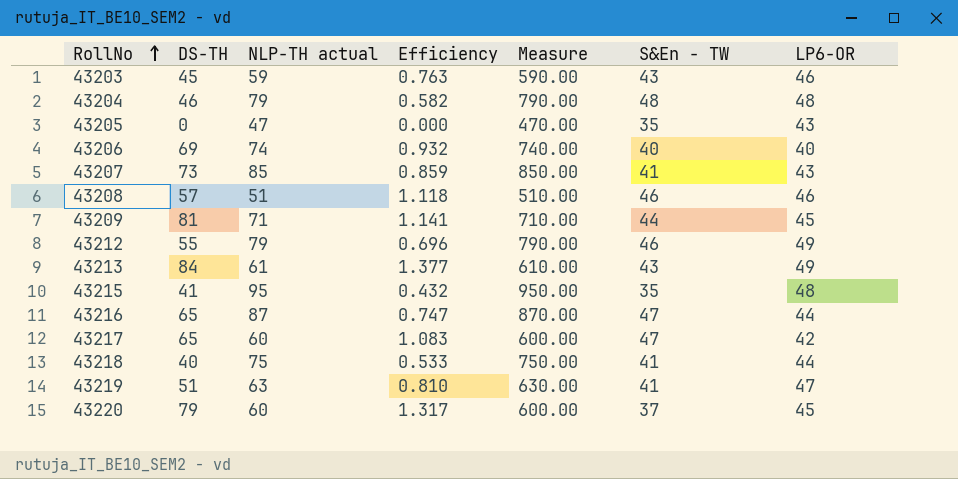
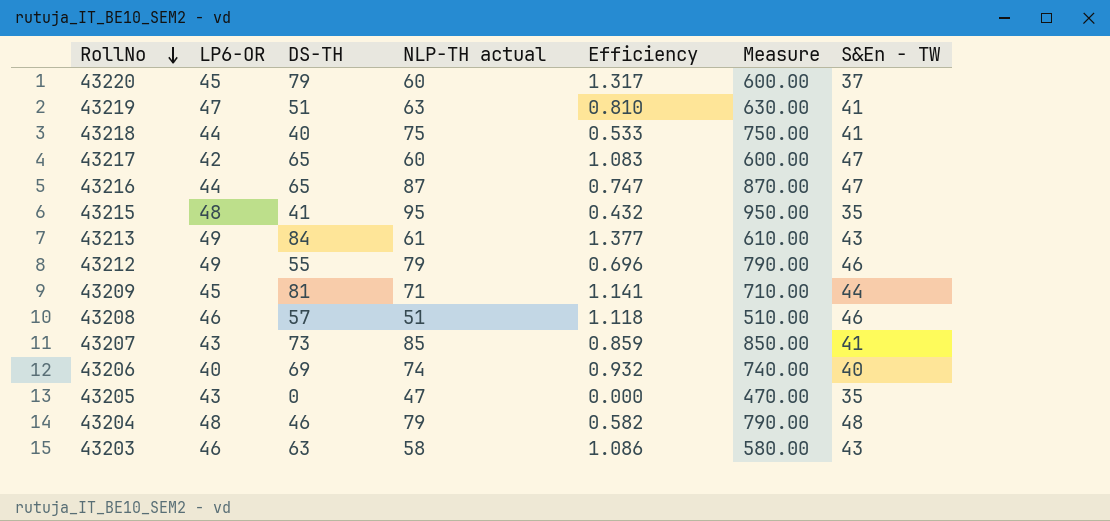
row order: RollNo ascending -> RollNo descending
column LP6-OR | position: 7 -> 2
43203 | DS-TH: 45 -> 63
43203 | NLP-TH actual: 59 -> 58
43203 | Efficiency: 0.763 -> 1.086
43203 | Measure: 590.00 -> 580.00

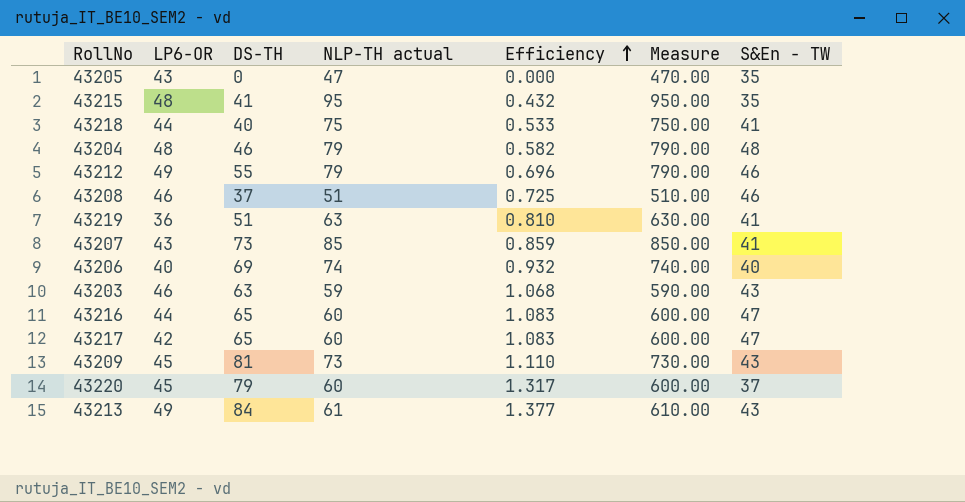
row order: RollNo descending -> Efficiency ascending
43208 | DS-TH: 57 -> 37
43208 | Efficiency: 1.118 -> 0.725
43219 | LP6-OR: 47 -> 36
43203 | NLP-TH actual: 58 -> 59
43203 | Efficiency: 1.086 -> 1.068
43203 | Measure: 580.00 -> 590.00
43216 | NLP-TH actual: 87 -> 60
43216 | Efficiency: 0.747 -> 1.083
43216 | Measure: 870.00 -> 600.00
43209 | NLP-TH actual: 71 -> 73
43209 | Efficiency: 1.141 -> 1.110
43209 | Measure: 710.00 -> 730.00
43209 | S&En - TW: 44 -> 43

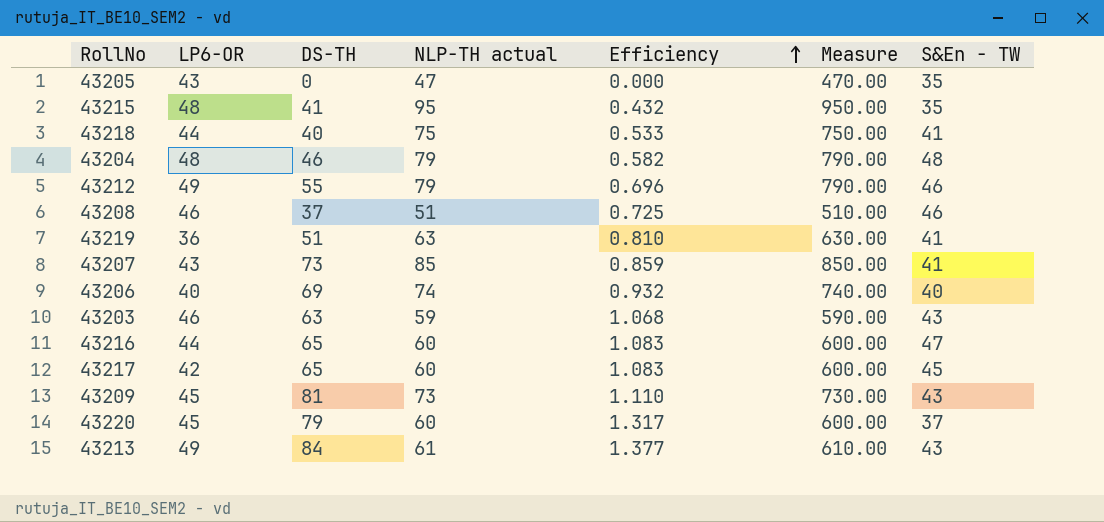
43217 | S&En - TW: 47 -> 45

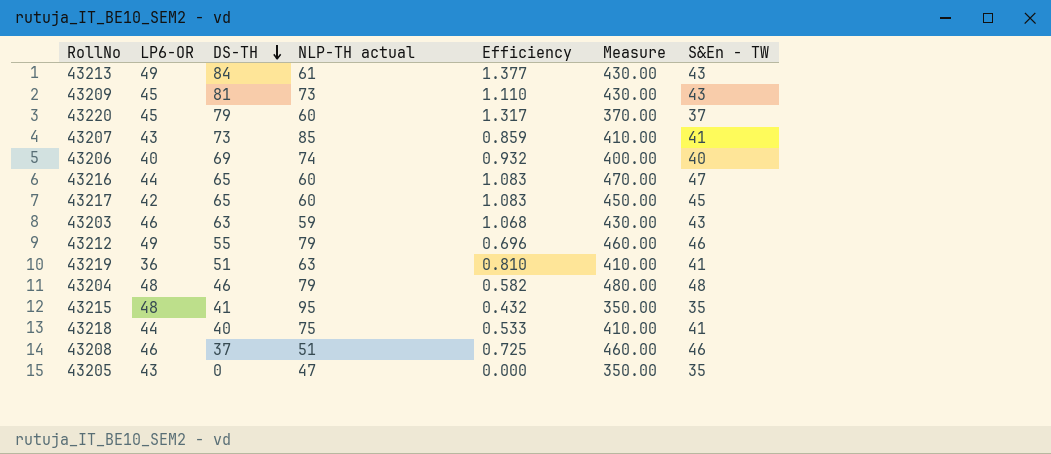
row order: Efficiency ascending -> DS-TH descending
column Measure | formula: [NLP-TH actual] * 10 -> [S&En - TW] * 10

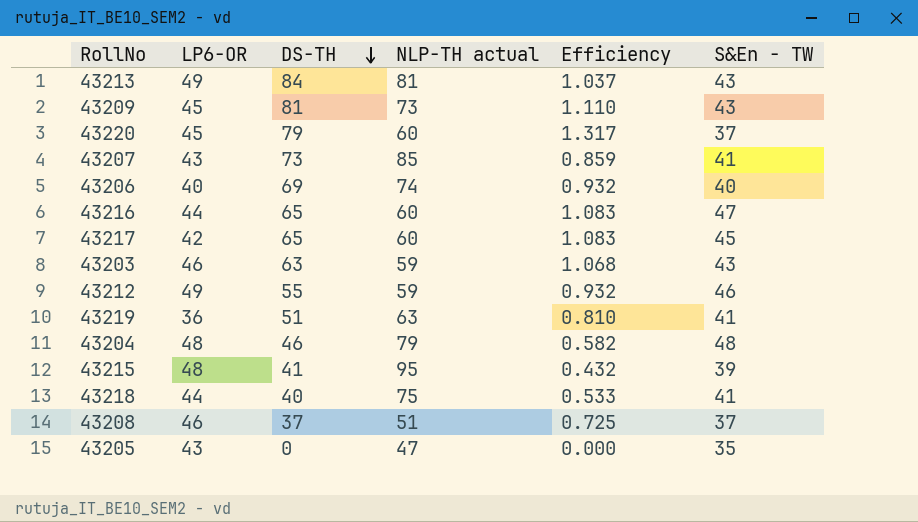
column Measure | formula: [S&En - TW] * 10 -> none
43213 | NLP-TH actual: 61 -> 81
43213 | Efficiency: 1.377 -> 1.037
43212 | NLP-TH actual: 79 -> 59
43212 | Efficiency: 0.696 -> 0.932
43215 | S&En - TW: 35 -> 39
43208 | S&En - TW: 46 -> 37

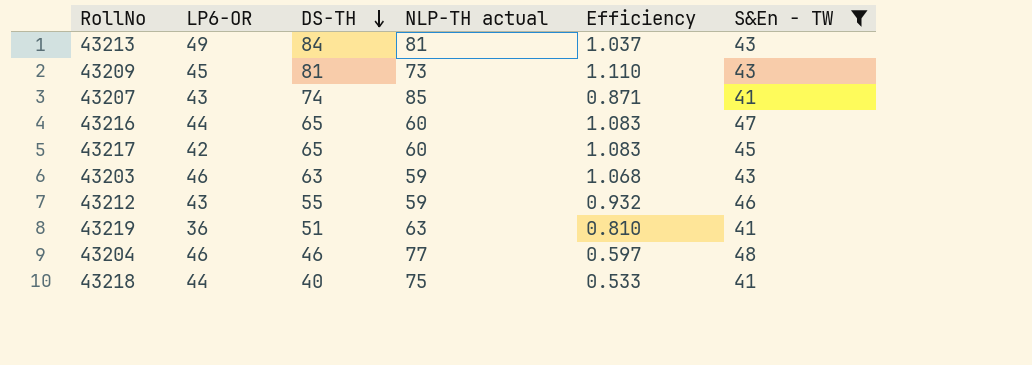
filter: none -> S&En - TW >= 41
43207 | DS-TH: 73 -> 74
43207 | Efficiency: 0.859 -> 0.871
43212 | LP6-OR: 49 -> 43
43204 | LP6-OR: 48 -> 46
43204 | NLP-TH actual: 79 -> 77
43204 | Efficiency: 0.582 -> 0.597

